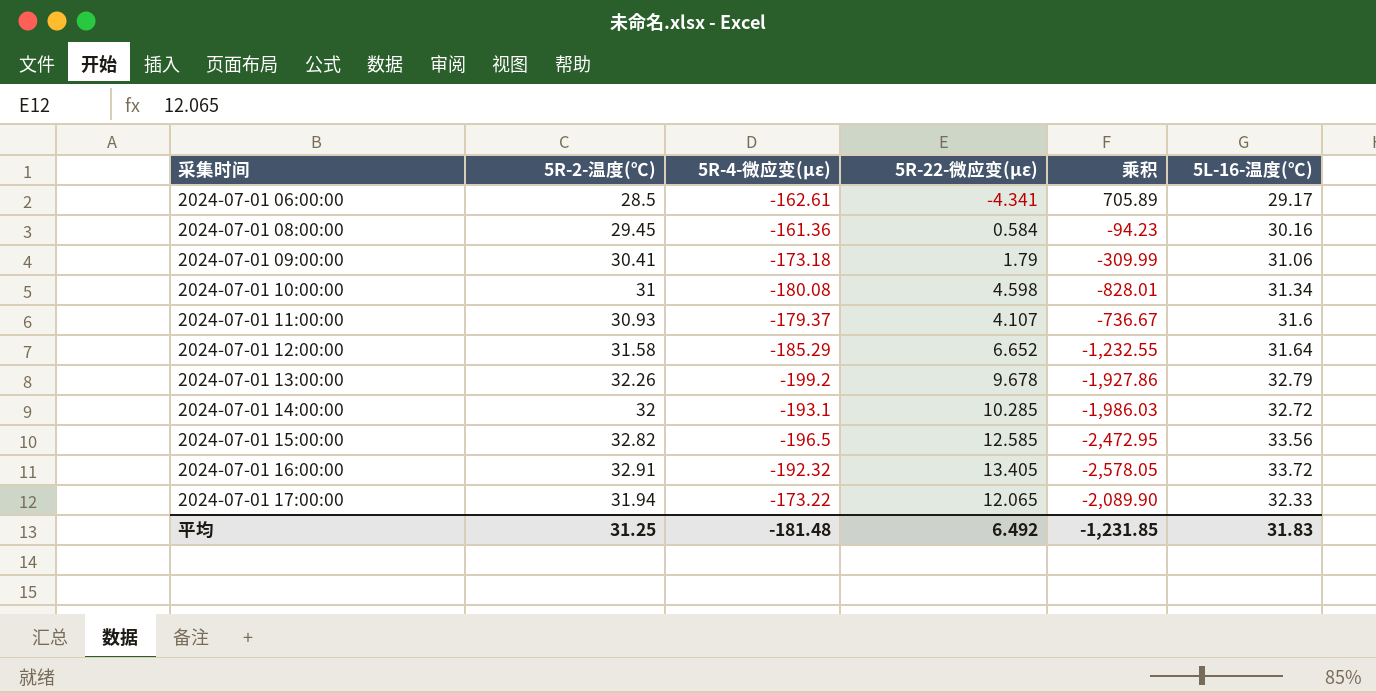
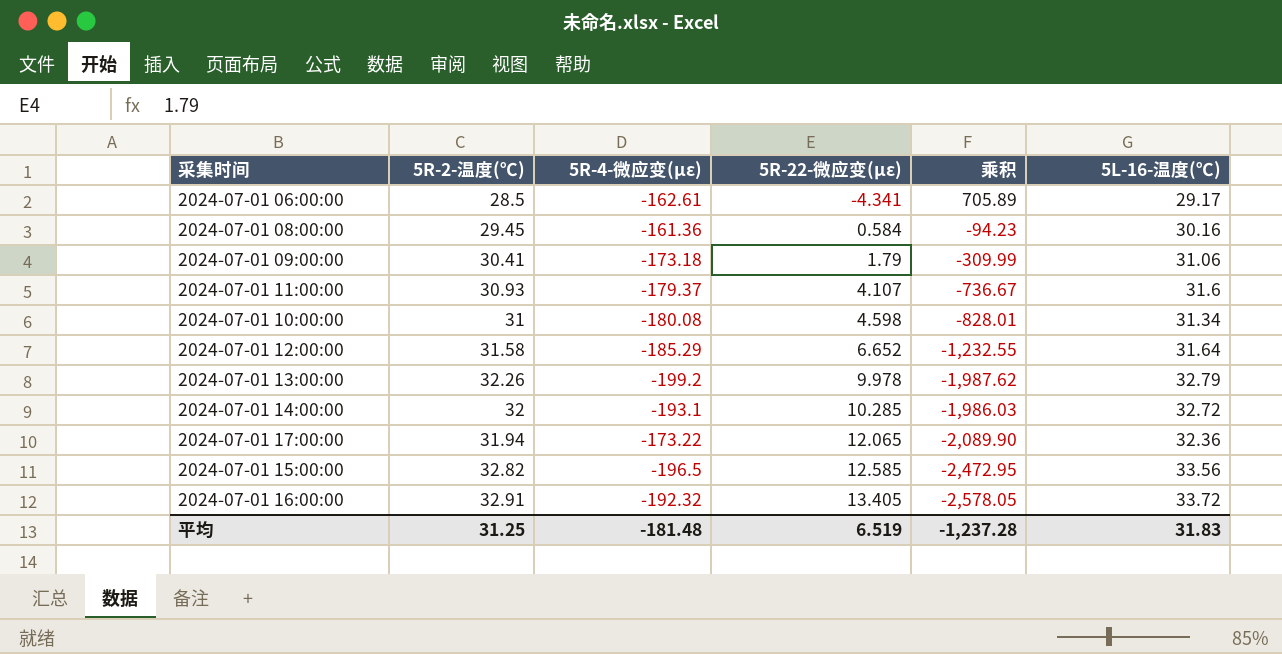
row order: 采集时间 ascending -> 5R-22-微应变(με) ascending
2024-07-01 13:00:00 | 5R-22-微应变(με): 9.678 -> 9.978
2024-07-01 13:00:00 | 乘积: -1,927.86 -> -1,987.62
2024-07-01 17:00:00 | 5L-16-温度(℃): 32.33 -> 32.36
平均 | 5R-22-微应变(με): 6.492 -> 6.519
平均 | 乘积: -1,231.85 -> -1,237.28

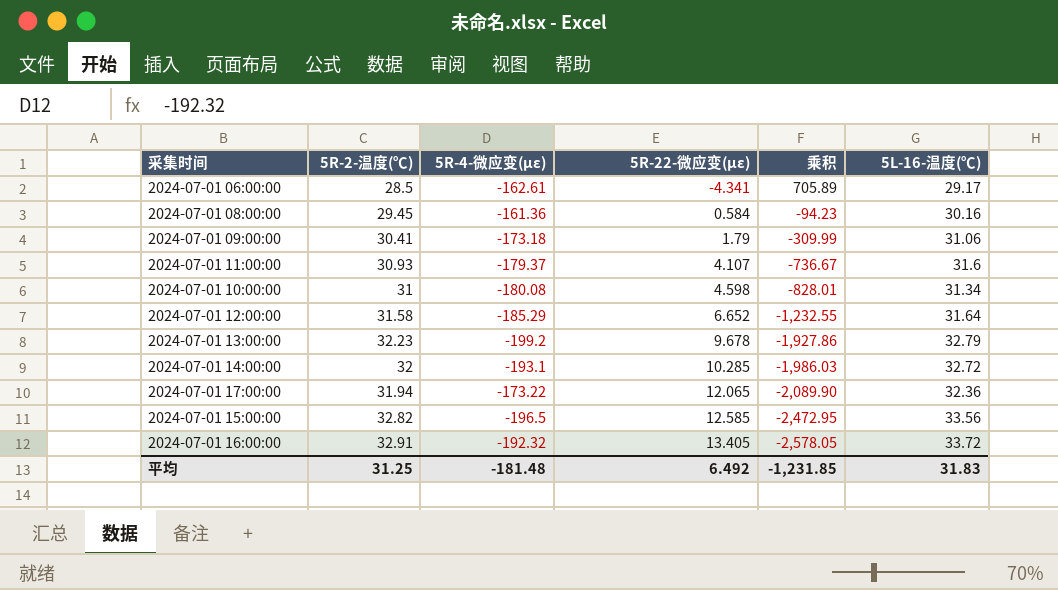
2024-07-01 13:00:00 | 5R-2-温度(℃): 32.26 -> 32.23
2024-07-01 13:00:00 | 5R-22-微应变(με): 9.978 -> 9.678
2024-07-01 13:00:00 | 乘积: -1,987.62 -> -1,927.86
平均 | 5R-22-微应变(με): 6.519 -> 6.492
平均 | 乘积: -1,237.28 -> -1,231.85

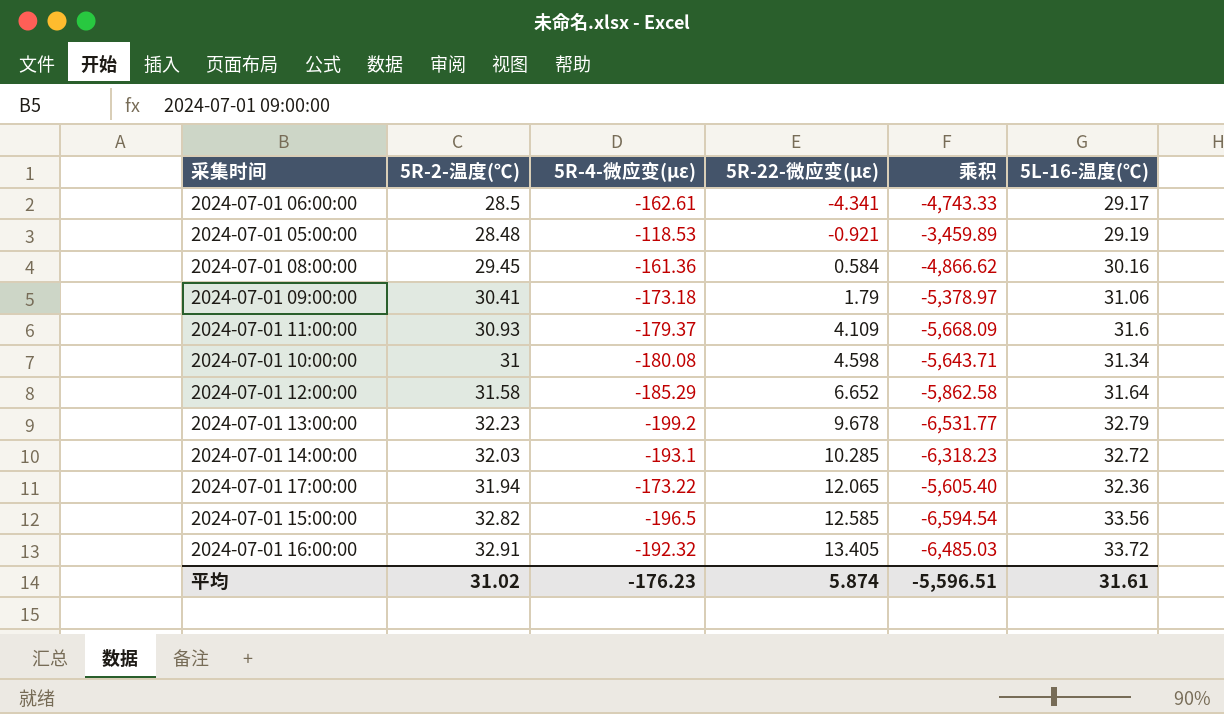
column 乘积 | formula: [5R-4-微应变(με)] * [5R-22-微应变(με)] -> [5R-4-微应变(με)] * [5L-16-温度(℃)]
row 2024-07-01 05:00:00: none -> 28.48 | -118.53 | -0.921 | -3,459.89 | 29.19
2024-07-01 11:00:00 | 5R-22-微应变(με): 4.107 -> 4.109
2024-07-01 14:00:00 | 5R-2-温度(℃): 32 -> 32.03
平均 | 5R-2-温度(℃): 31.25 -> 31.02
平均 | 5R-4-微应变(με): -181.48 -> -176.23
平均 | 5R-22-微应变(με): 6.492 -> 5.874
平均 | 乘积: -1,231.85 -> -5,596.51
平均 | 5L-16-温度(℃): 31.83 -> 31.61

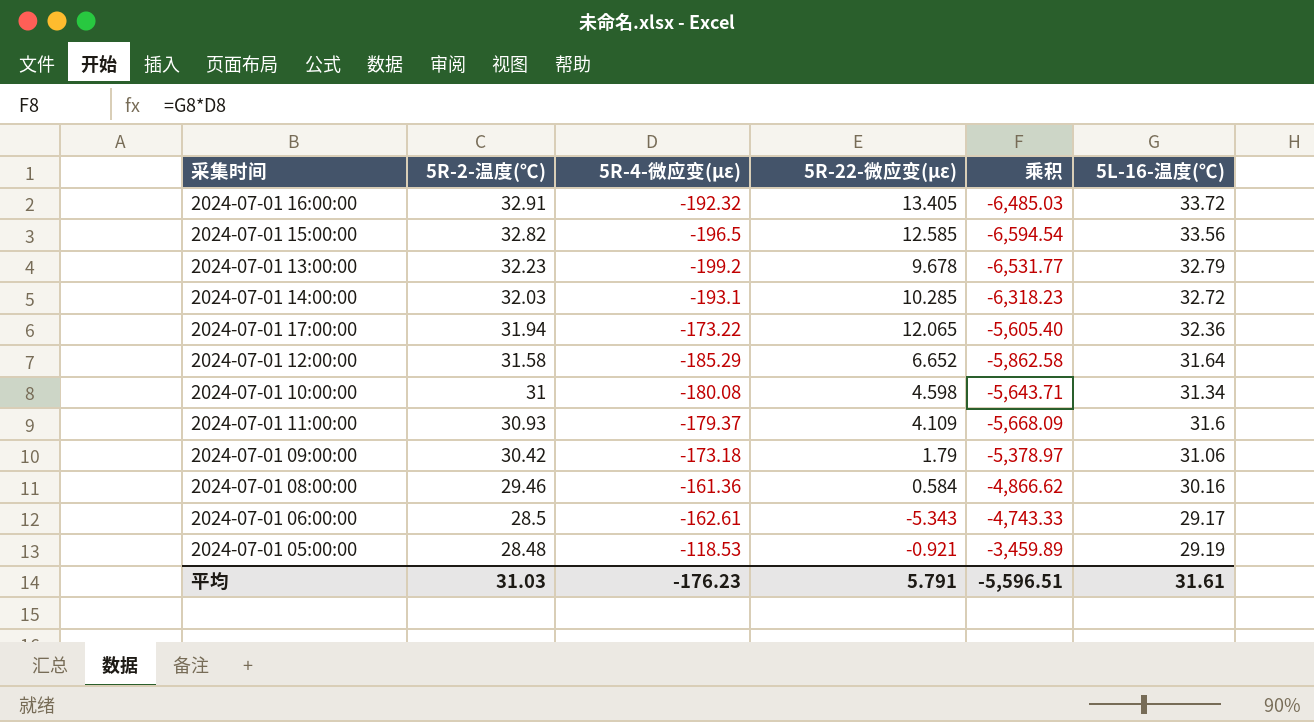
row order: 5R-22-微应变(με) ascending -> 5R-2-温度(℃) descending
2024-07-01 09:00:00 | 5R-2-温度(℃): 30.41 -> 30.42
2024-07-01 08:00:00 | 5R-2-温度(℃): 29.45 -> 29.46
2024-07-01 06:00:00 | 5R-22-微应变(με): -4.341 -> -5.343
平均 | 5R-2-温度(℃): 31.02 -> 31.03
平均 | 5R-22-微应变(με): 5.874 -> 5.791

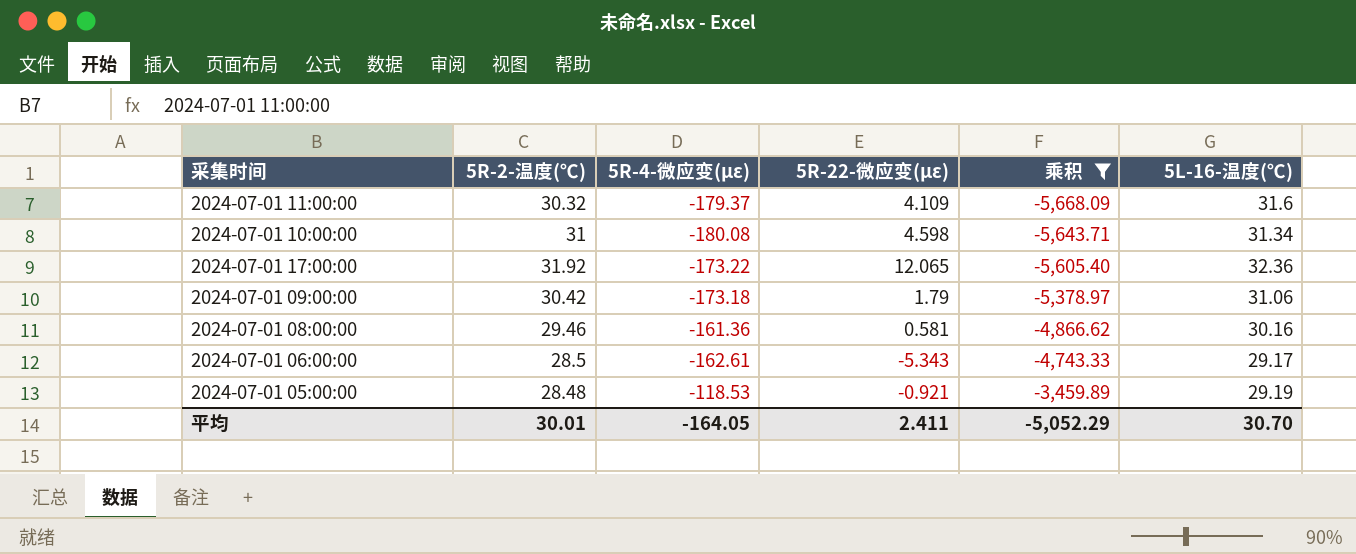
filter: none -> 乘积 >= -5,668.09
row order: 5R-2-温度(℃) descending -> 乘积 ascending
2024-07-01 11:00:00 | 5R-2-温度(℃): 30.93 -> 30.32
2024-07-01 17:00:00 | 5R-2-温度(℃): 31.94 -> 31.92
2024-07-01 08:00:00 | 5R-22-微应变(με): 0.584 -> 0.581
平均 | 5R-2-温度(℃): 31.03 -> 30.01
平均 | 5R-4-微应变(με): -176.23 -> -164.05
平均 | 5R-22-微应变(με): 5.791 -> 2.411
平均 | 乘积: -5,596.51 -> -5,052.29
平均 | 5L-16-温度(℃): 31.61 -> 30.70

